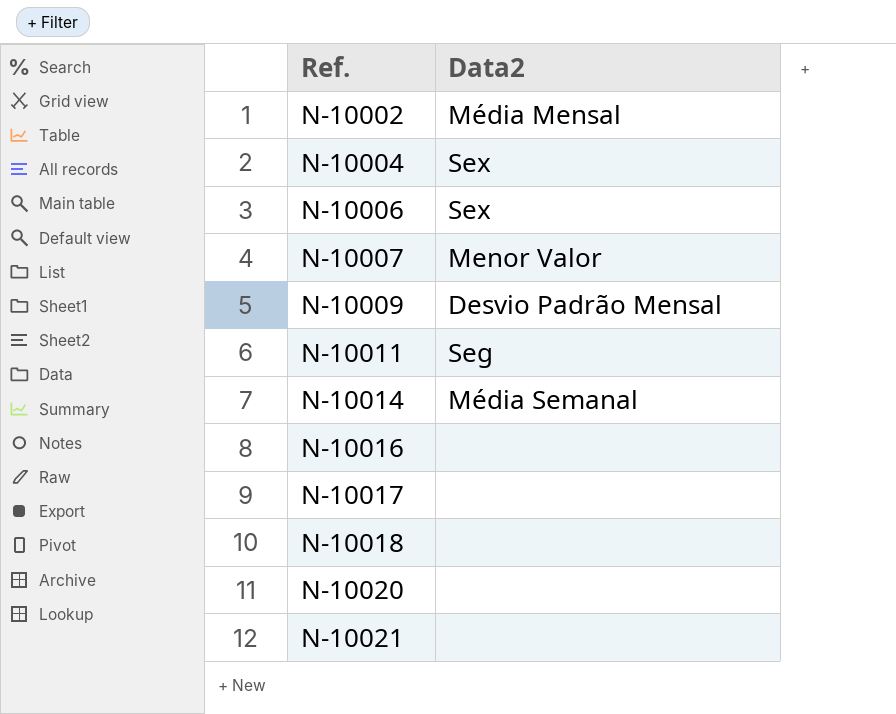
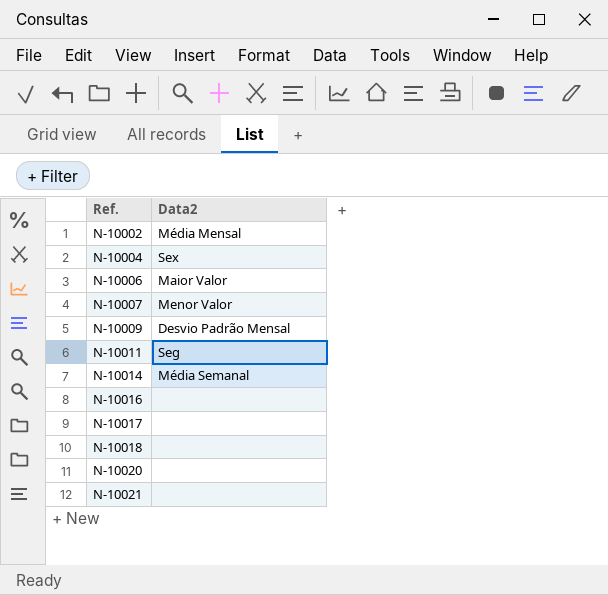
N-10006 | Data2: Sex -> Maior Valor

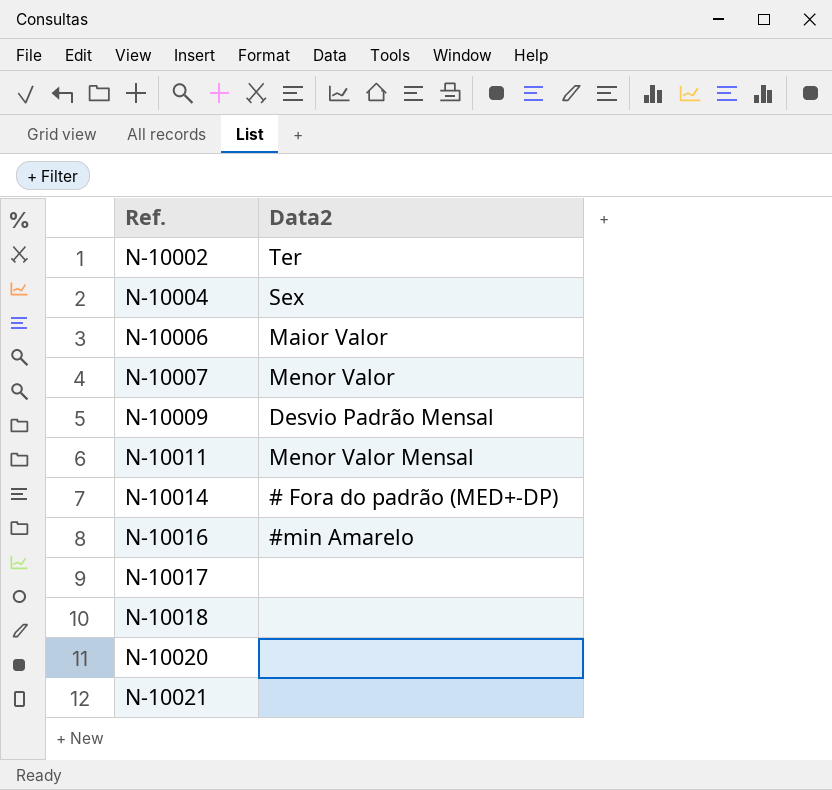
N-10002 | Data2: Média Mensal -> Ter
N-10011 | Data2: Seg -> Menor Valor Mensal
N-10014 | Data2: Média Semanal -> # Fora do padrão (MED+-DP)
N-10016 | Data2: none -> #min Amarelo

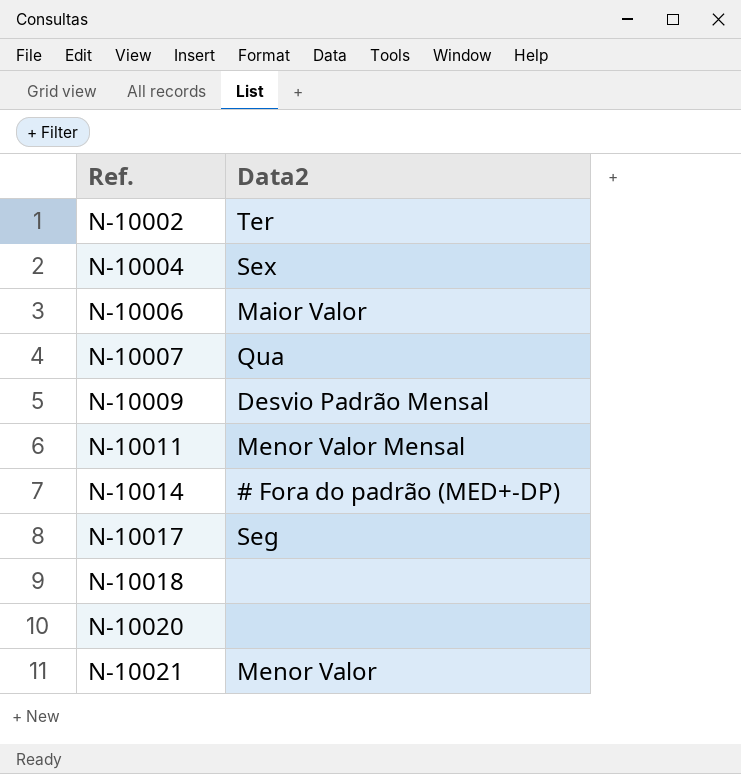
row N-10016: #min Amarelo -> none
N-10007 | Data2: Menor Valor -> Qua
N-10017 | Data2: none -> Seg
N-10021 | Data2: none -> Menor Valor

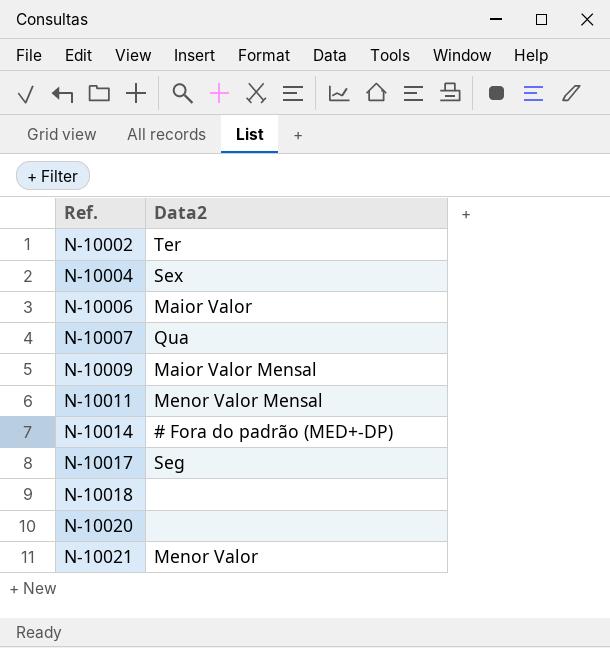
N-10009 | Data2: Desvio Padrão Mensal -> Maior Valor Mensal

